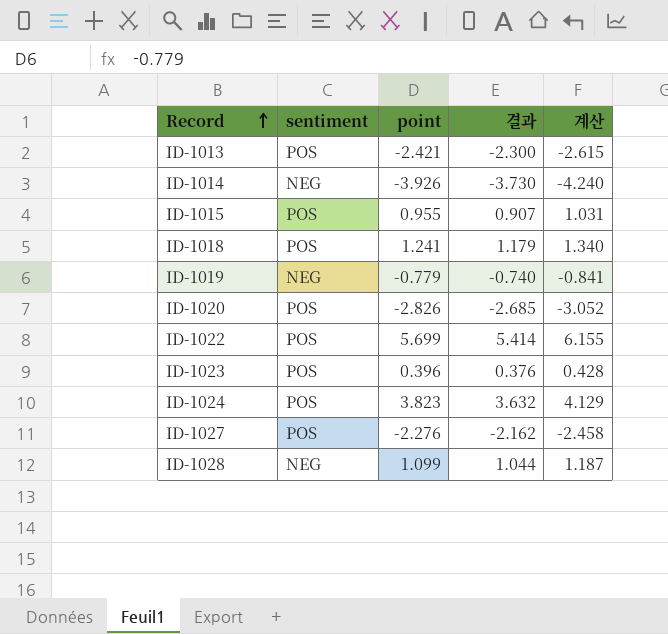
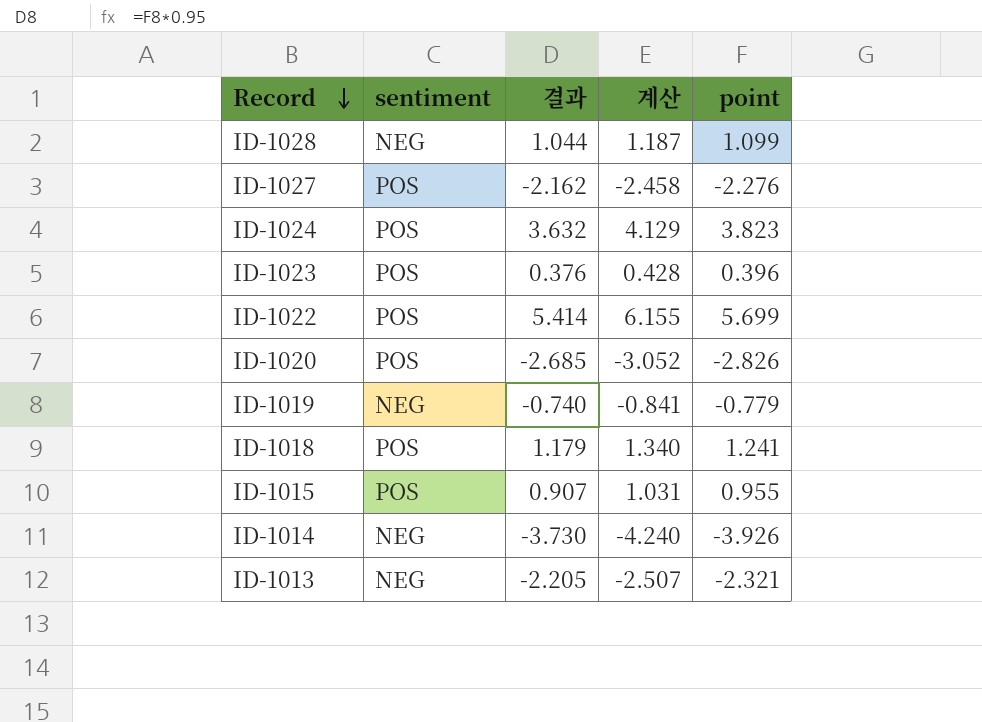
row order: Record ascending -> Record descending
column point | position: 3 -> 5
ID-1013 | sentiment: POS -> NEG
ID-1013 | 결과: -2.300 -> -2.205
ID-1013 | 계산: -2.615 -> -2.507
ID-1013 | point: -2.421 -> -2.321

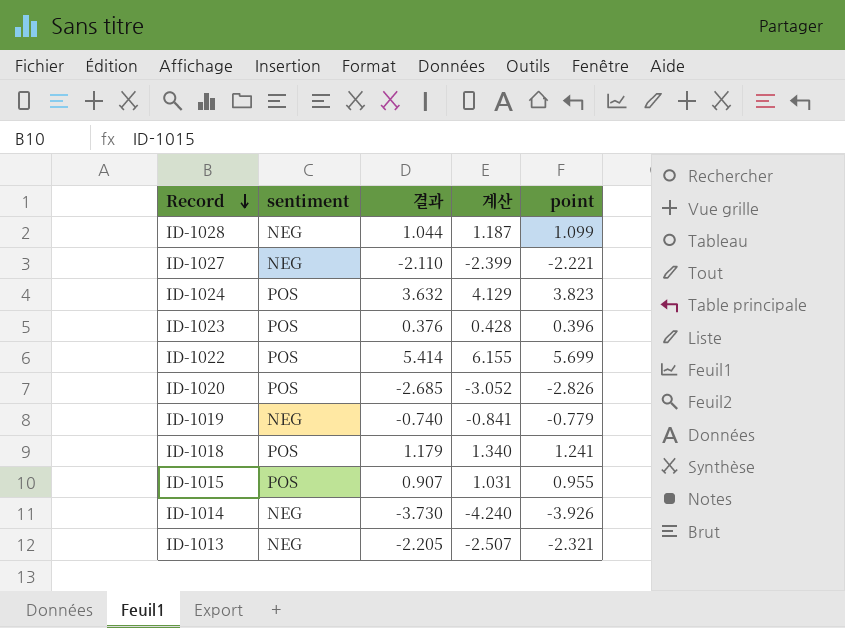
ID-1027 | sentiment: POS -> NEG
ID-1027 | 결과: -2.162 -> -2.110
ID-1027 | 계산: -2.458 -> -2.399
ID-1027 | point: -2.276 -> -2.221

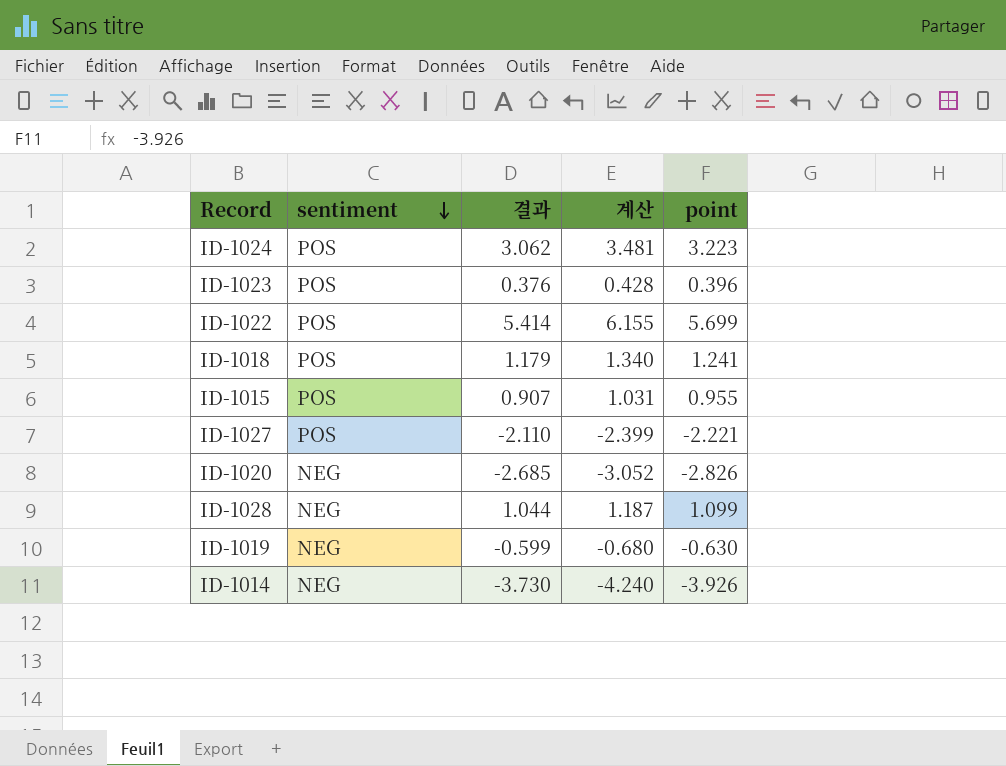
row order: Record descending -> sentiment descending
row ID-1013: NEG | -2.205 | -2.507 | -2.321 -> none
ID-1024 | 결과: 3.632 -> 3.062
ID-1024 | 계산: 4.129 -> 3.481
ID-1024 | point: 3.823 -> 3.223
ID-1027 | sentiment: NEG -> POS
ID-1020 | sentiment: POS -> NEG
ID-1019 | 결과: -0.740 -> -0.599
ID-1019 | 계산: -0.841 -> -0.680
ID-1019 | point: -0.779 -> -0.630

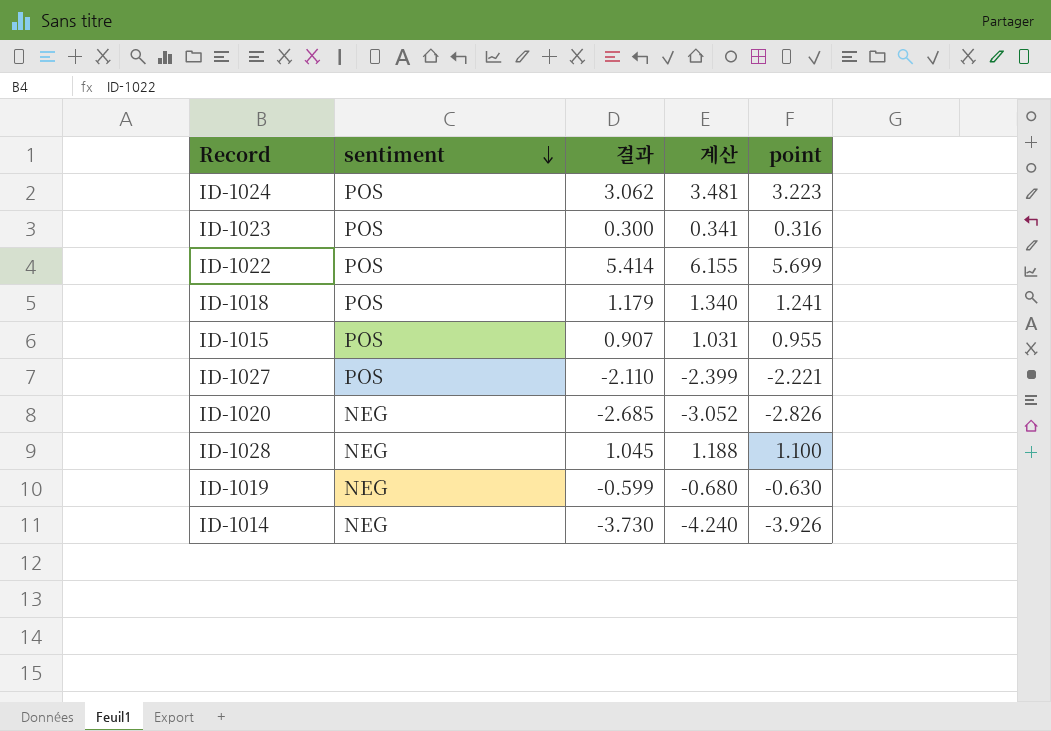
ID-1023 | 결과: 0.376 -> 0.300
ID-1023 | 계산: 0.428 -> 0.341
ID-1023 | point: 0.396 -> 0.316
ID-1028 | 결과: 1.044 -> 1.045
ID-1028 | 계산: 1.187 -> 1.188
ID-1028 | point: 1.099 -> 1.100

